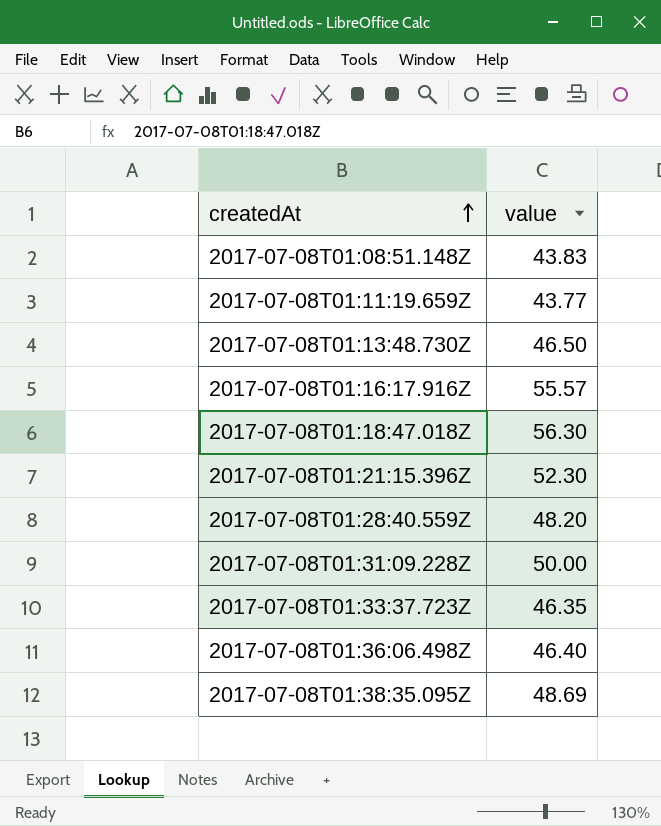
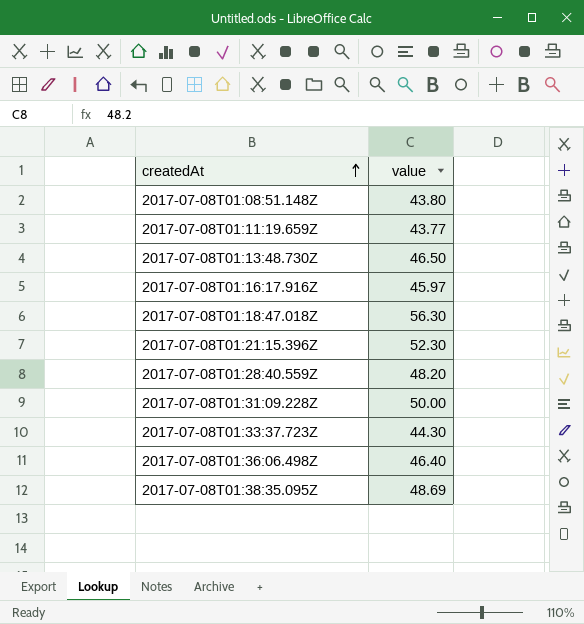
2017-07-08T01:08:51.148Z | value: 43.83 -> 43.80
2017-07-08T01:16:17.916Z | value: 55.57 -> 45.97
2017-07-08T01:33:37.723Z | value: 46.35 -> 44.30

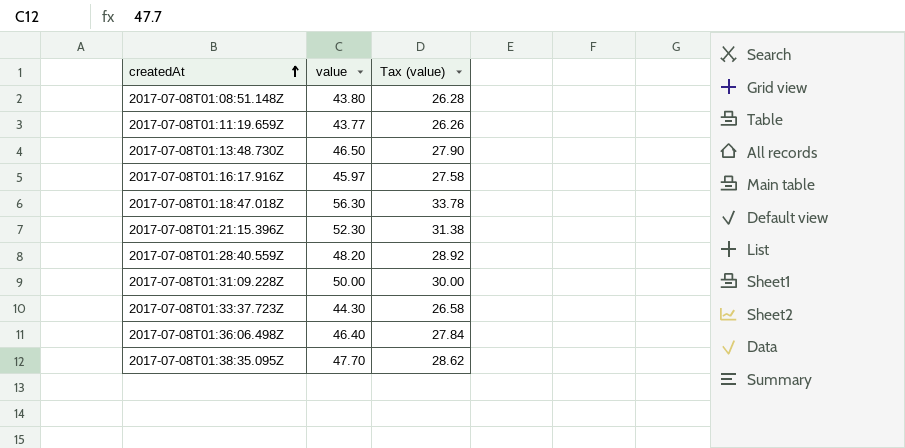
column Tax (value) | formula: none -> [value] * 0.6
2017-07-08T01:38:35.095Z | value: 48.69 -> 47.70

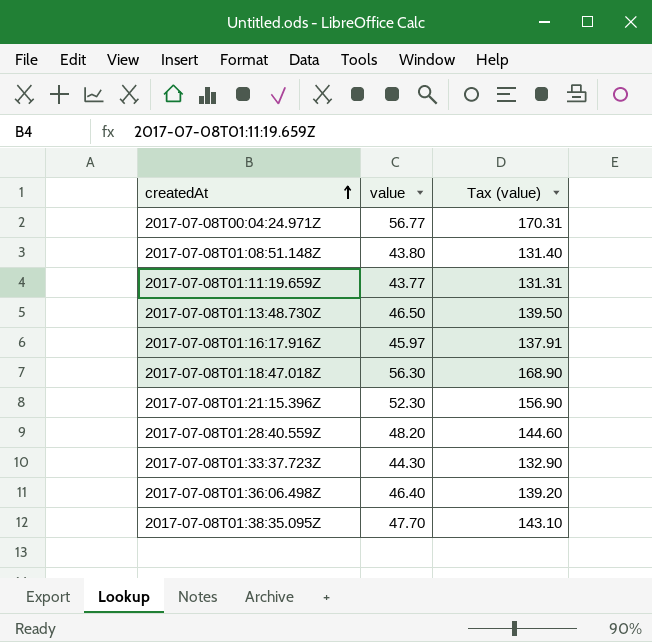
column Tax (value) | formula: [value] * 0.6 -> [value] * 3
row 2017-07-08T01:31:09.228Z: 50.00 | 30.00 -> none
row 2017-07-08T00:04:24.971Z: none -> 56.77 | 170.31

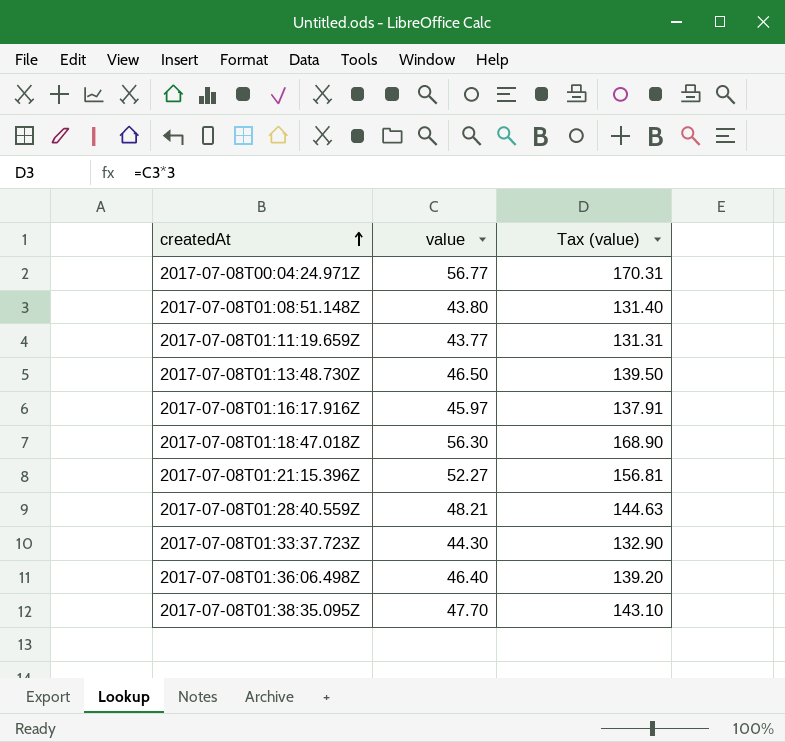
2017-07-08T01:21:15.396Z | value: 52.30 -> 52.27
2017-07-08T01:21:15.396Z | Tax (value): 156.90 -> 156.81
2017-07-08T01:28:40.559Z | value: 48.20 -> 48.21
2017-07-08T01:28:40.559Z | Tax (value): 144.60 -> 144.63

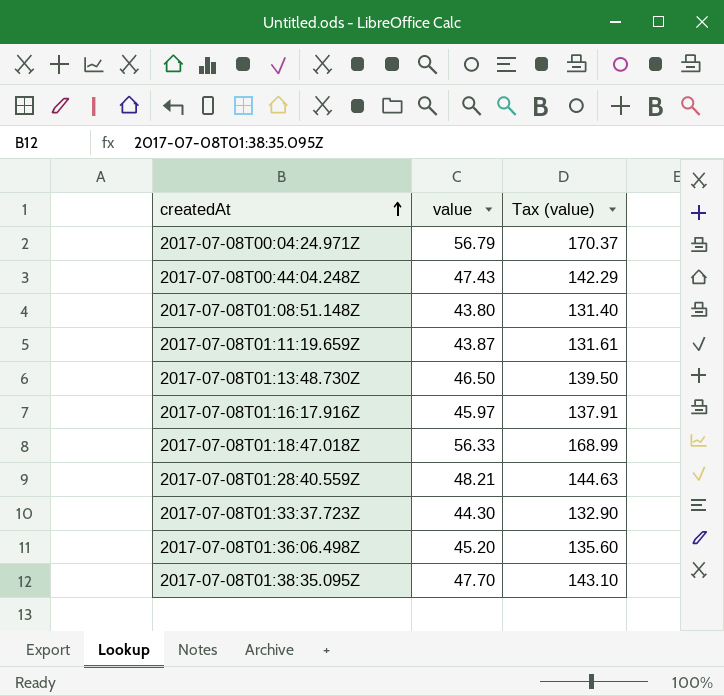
row 2017-07-08T01:21:15.396Z: 52.27 | 156.81 -> none
2017-07-08T00:04:24.971Z | value: 56.77 -> 56.79
2017-07-08T00:04:24.971Z | Tax (value): 170.31 -> 170.37
row 2017-07-08T00:44:04.248Z: none -> 47.43 | 142.29
2017-07-08T01:11:19.659Z | value: 43.77 -> 43.87
2017-07-08T01:11:19.659Z | Tax (value): 131.31 -> 131.61
2017-07-08T01:18:47.018Z | value: 56.30 -> 56.33
2017-07-08T01:18:47.018Z | Tax (value): 168.90 -> 168.99
2017-07-08T01:36:06.498Z | value: 46.40 -> 45.20
2017-07-08T01:36:06.498Z | Tax (value): 139.20 -> 135.60

